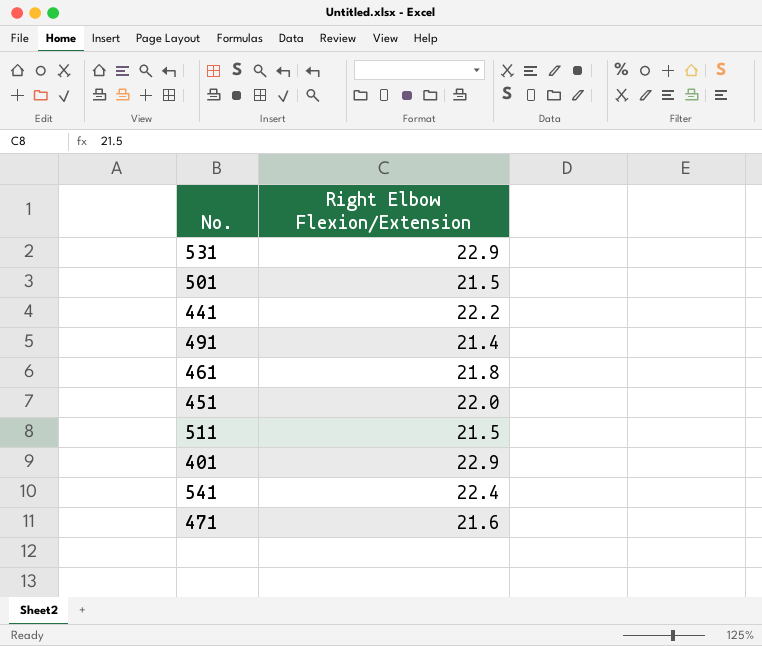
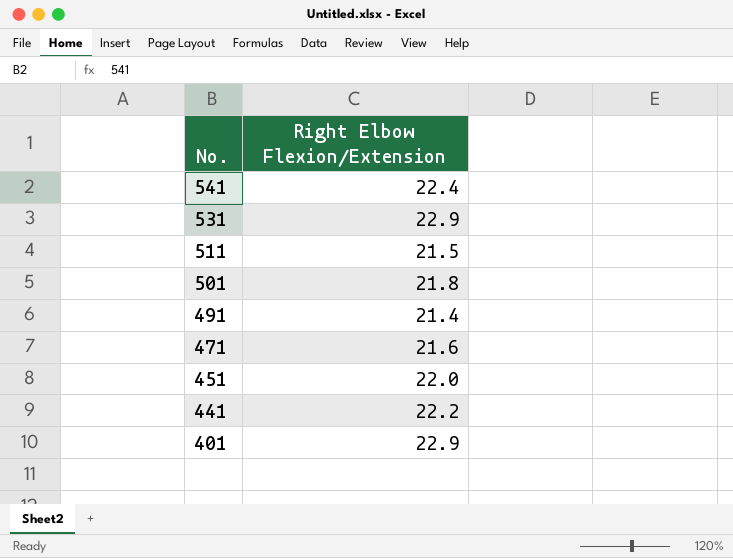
row order: none -> No. descending
row 461: 21.8 -> none
501 | Right Elbow Flexion/Extension: 21.5 -> 21.8

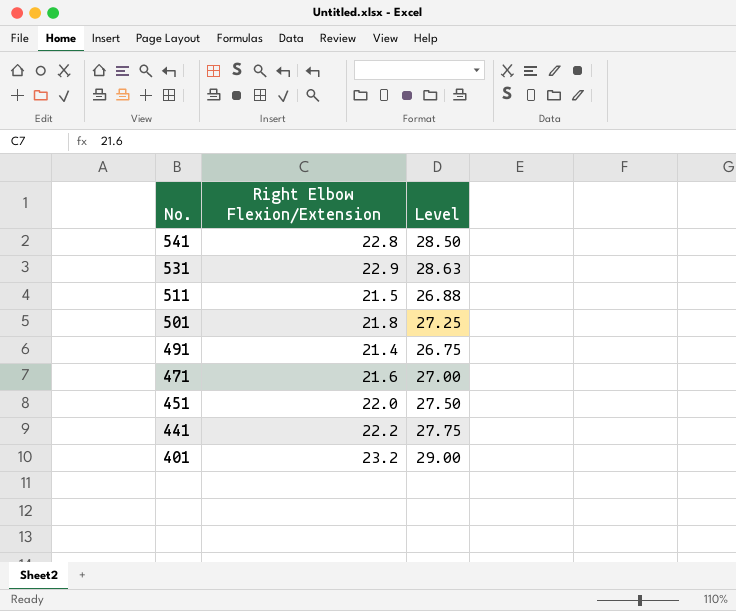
column Level | formula: none -> [Right Elbow Flexion/Extension] * 1.25
541 | Right Elbow Flexion/Extension: 22.4 -> 22.8
401 | Right Elbow Flexion/Extension: 22.9 -> 23.2

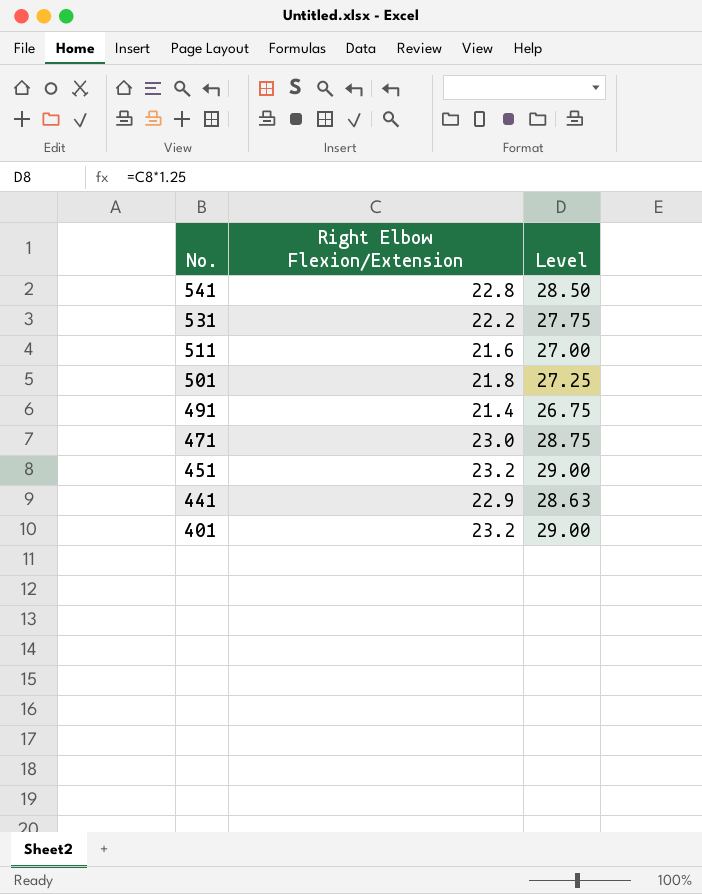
531 | Right Elbow Flexion/Extension: 22.9 -> 22.2
531 | Level: 28.63 -> 27.75
511 | Right Elbow Flexion/Extension: 21.5 -> 21.6
511 | Level: 26.88 -> 27.00
471 | Right Elbow Flexion/Extension: 21.6 -> 23.0
471 | Level: 27.00 -> 28.75
451 | Right Elbow Flexion/Extension: 22.0 -> 23.2
451 | Level: 27.50 -> 29.00
441 | Right Elbow Flexion/Extension: 22.2 -> 22.9
441 | Level: 27.75 -> 28.63

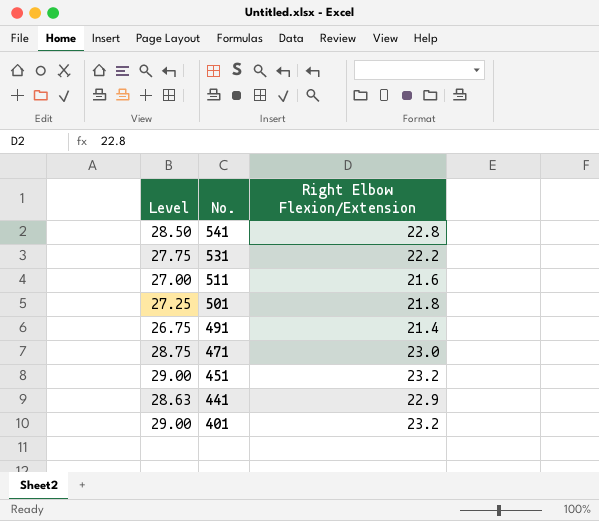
column Level | position: 3 -> 1

